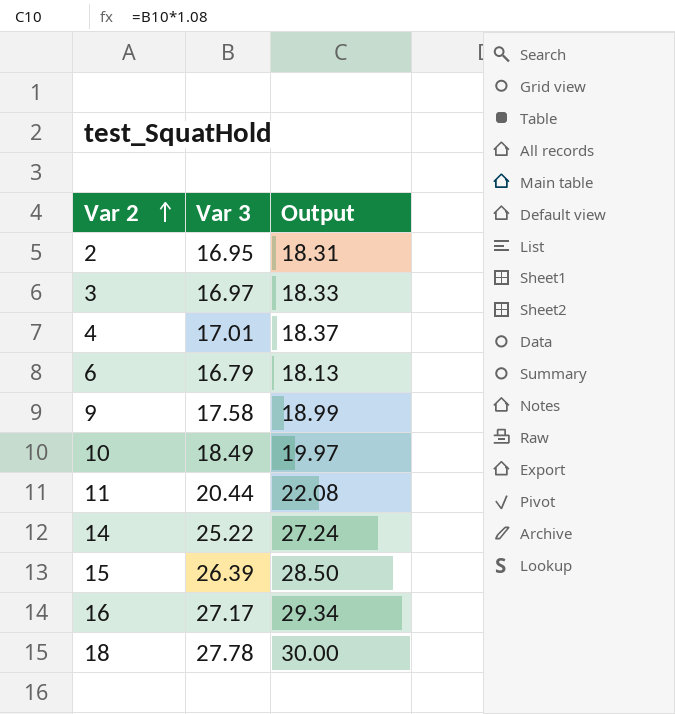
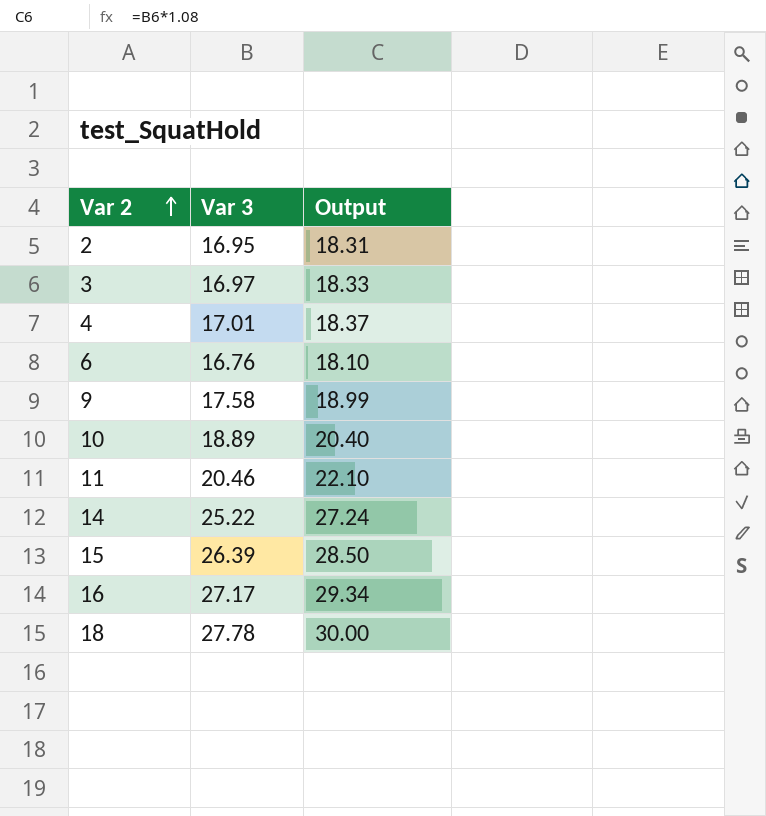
6 | Var 3: 16.79 -> 16.76
6 | Output: 18.13 -> 18.10
10 | Var 3: 18.49 -> 18.89
10 | Output: 19.97 -> 20.40
11 | Var 3: 20.44 -> 20.46
11 | Output: 22.08 -> 22.10

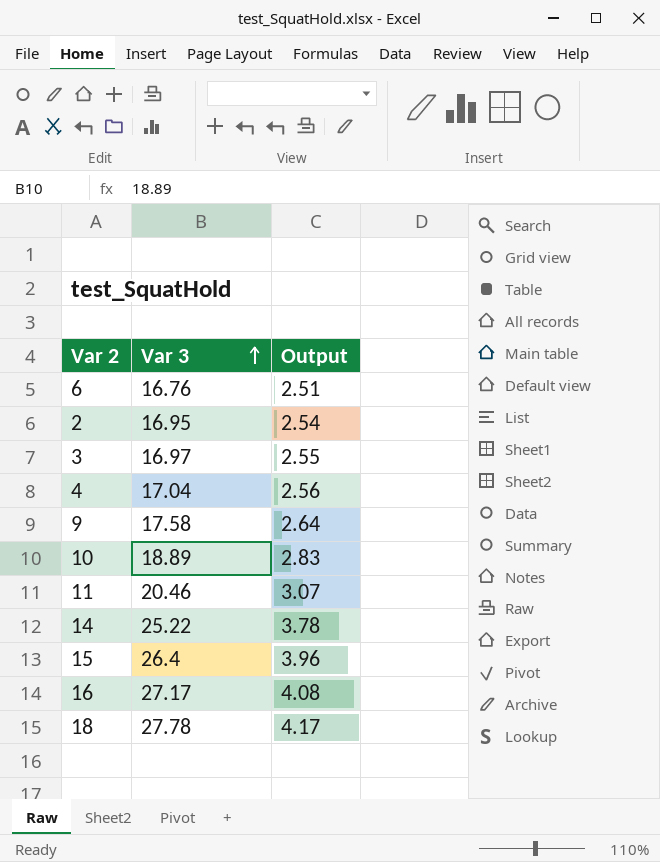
row order: Var 2 ascending -> Var 3 ascending
column Output | formula: [Var 3] * 1.08 -> [Var 3] * 0.15
4 | Var 3: 17.01 -> 17.04
15 | Var 3: 26.39 -> 26.4

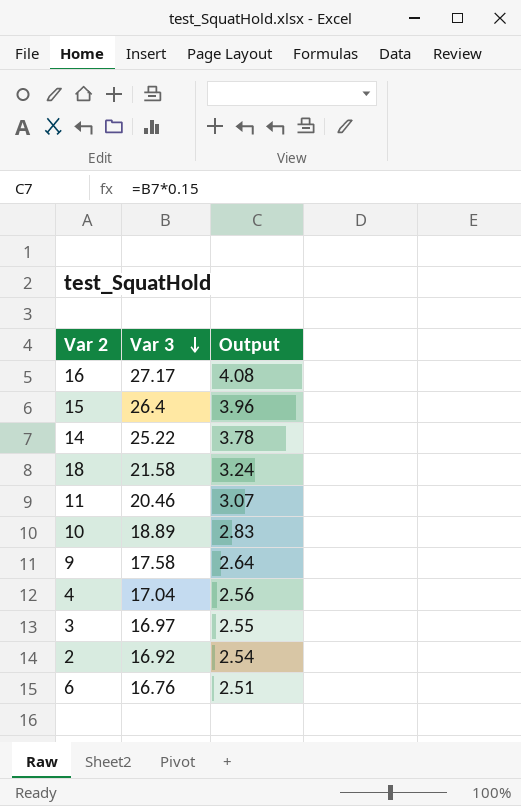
row order: Var 3 ascending -> Var 3 descending
18 | Var 3: 27.78 -> 21.58
18 | Output: 4.17 -> 3.24
2 | Var 3: 16.95 -> 16.92

